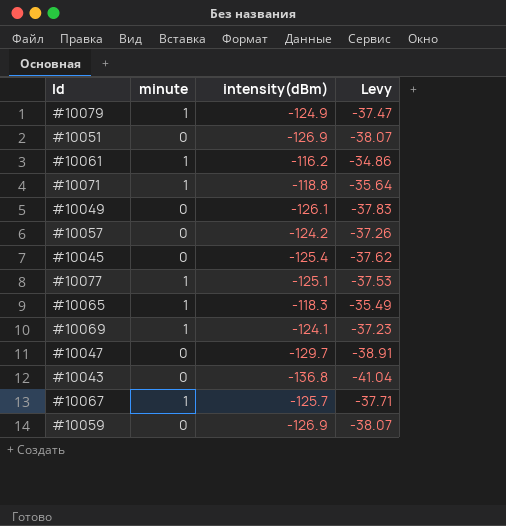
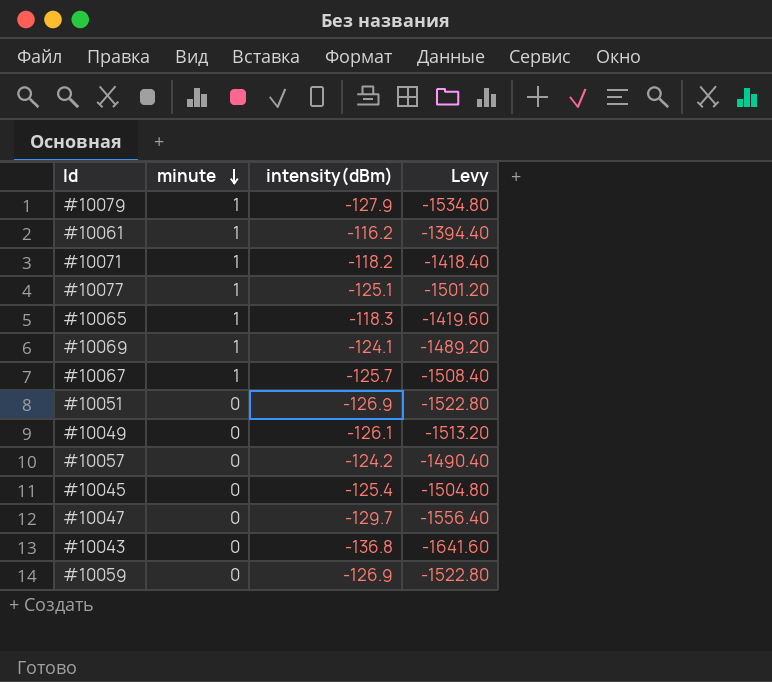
row order: none -> minute descending
column Levy | formula: [intensity(dBm)] * 0.3 -> [intensity(dBm)] * 12
#10079 | intensity(dBm): -124.9 -> -127.9
#10071 | intensity(dBm): -118.8 -> -118.2

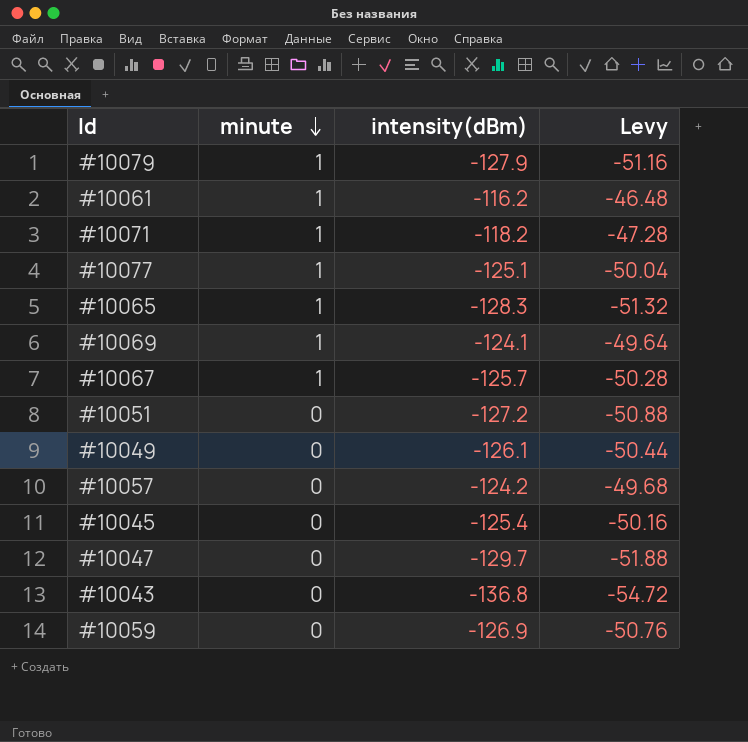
column Levy | formula: [intensity(dBm)] * 12 -> [intensity(dBm)] * 0.4
#10065 | intensity(dBm): -118.3 -> -128.3
#10051 | intensity(dBm): -126.9 -> -127.2

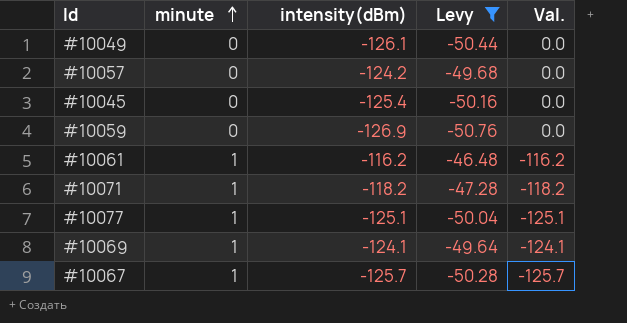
filter: none -> Levy >= -50.76
row order: minute descending -> minute ascending
column Val. | formula: none -> [minute] * [intensity(dBm)]

